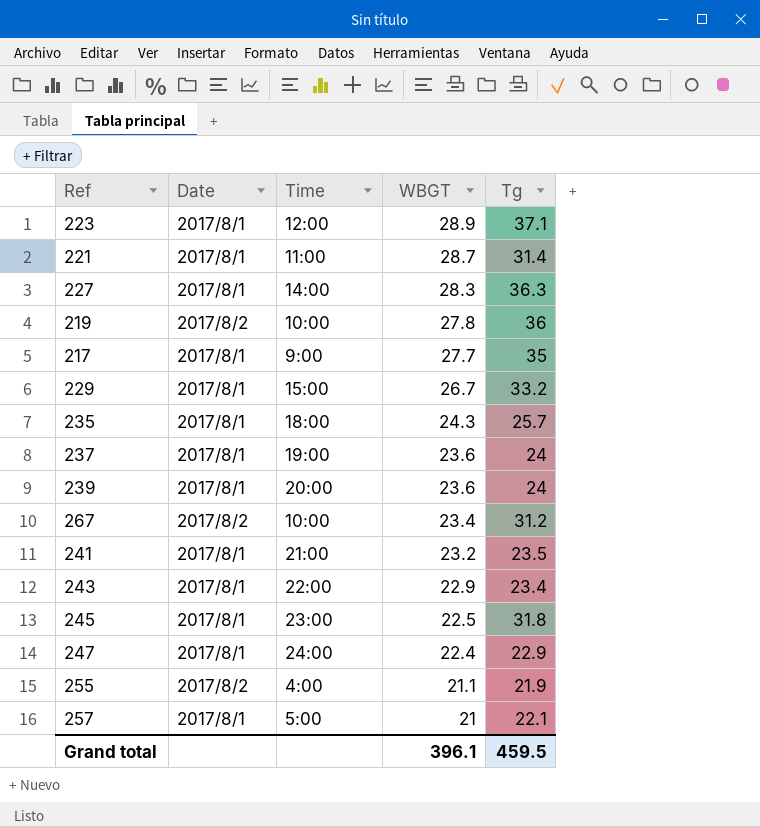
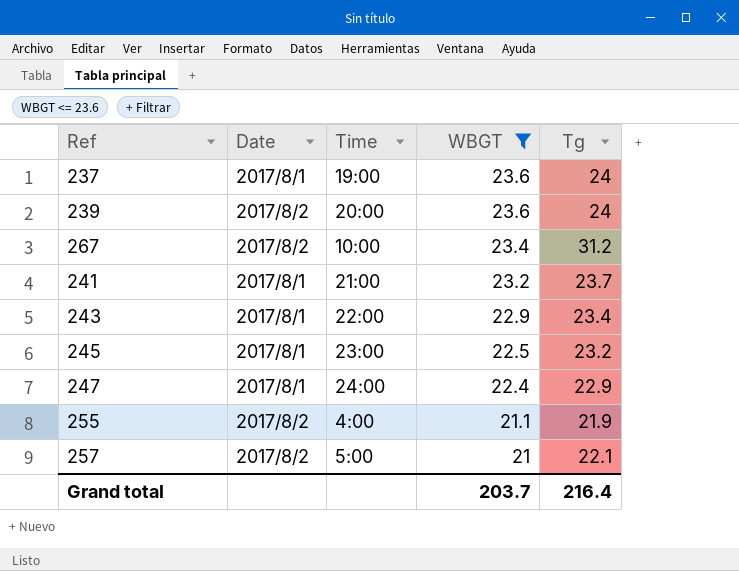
filter: none -> WBGT <= 23.6
239 | Date: 2017/8/1 -> 2017/8/2
241 | Tg: 23.5 -> 23.7
245 | Tg: 31.8 -> 23.2
257 | Date: 2017/8/1 -> 2017/8/2
Grand total | WBGT: 396.1 -> 203.7
Grand total | Tg: 459.5 -> 216.4

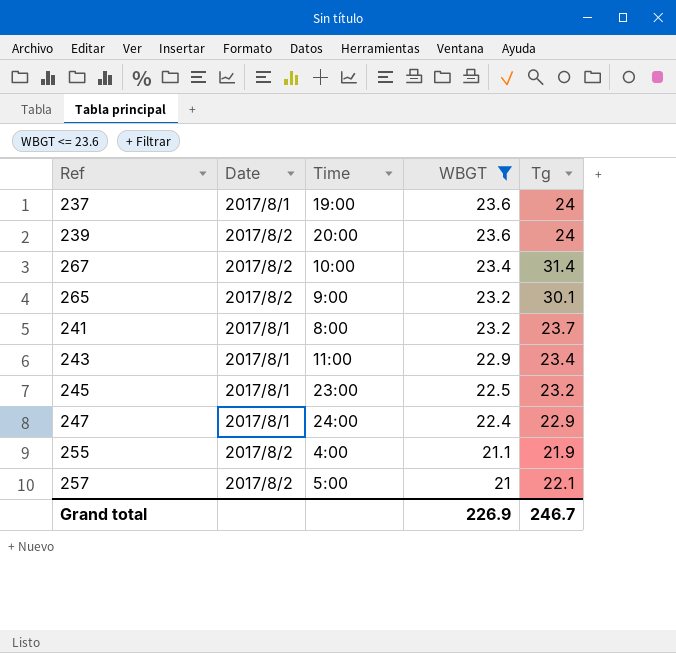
267 | Tg: 31.2 -> 31.4
row 265: none -> 2017/8/2 | 9:00 | 23.2 | 30.1
241 | Time: 21:00 -> 8:00
243 | Time: 22:00 -> 11:00
Grand total | WBGT: 203.7 -> 226.9
Grand total | Tg: 216.4 -> 246.7

